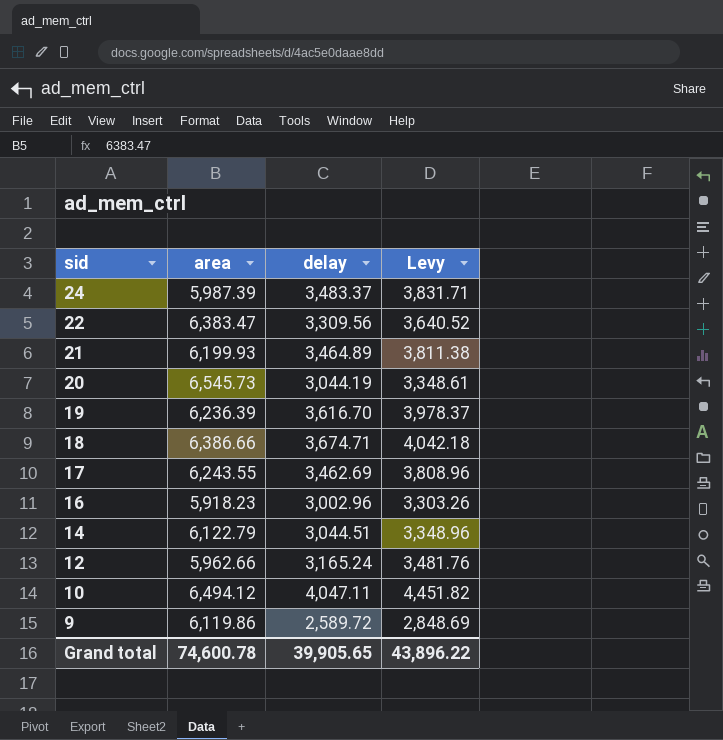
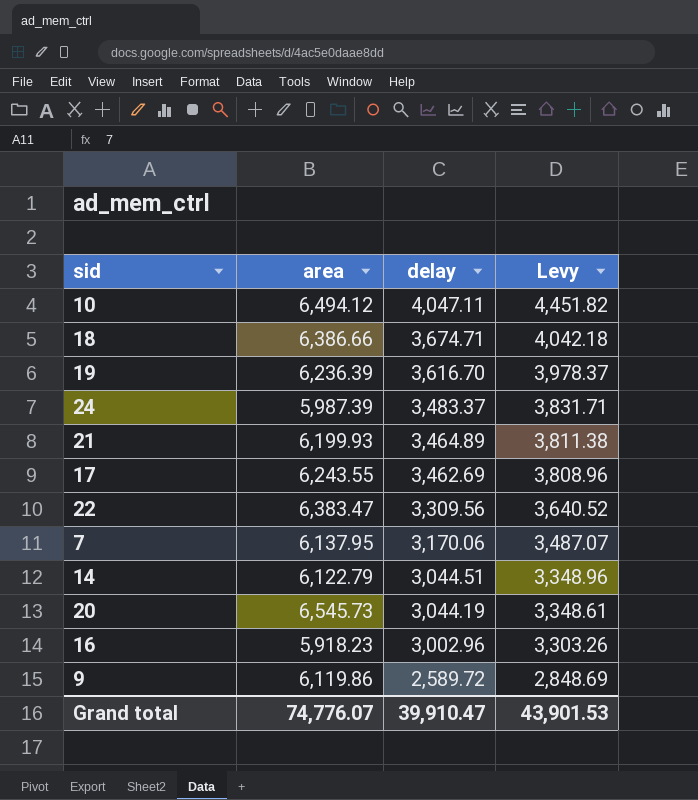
row order: sid descending -> delay descending
row 12: 5,962.66 | 3,165.24 | 3,481.76 -> none
row 7: none -> 6,137.95 | 3,170.06 | 3,487.07
Grand total | area: 74,600.78 -> 74,776.07
Grand total | delay: 39,905.65 -> 39,910.47
Grand total | Levy: 43,896.22 -> 43,901.53

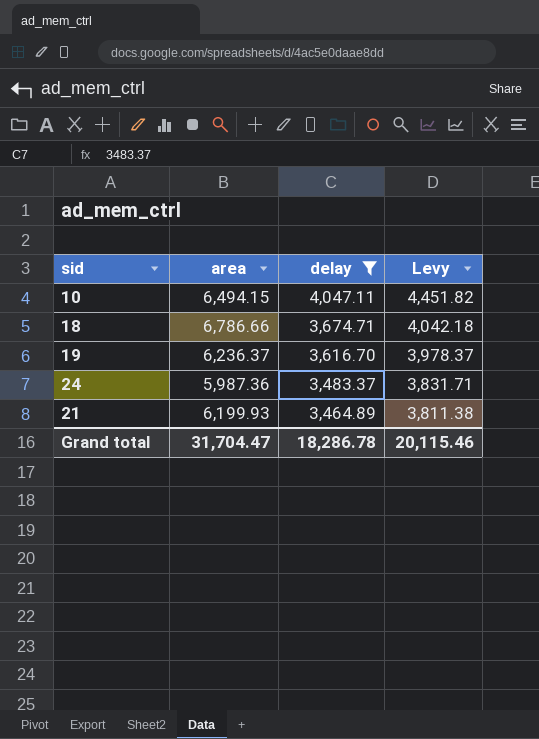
filter: none -> delay >= 3,464.89
10 | area: 6,494.12 -> 6,494.15
18 | area: 6,386.66 -> 6,786.66
19 | area: 6,236.39 -> 6,236.37
24 | area: 5,987.39 -> 5,987.36
Grand total | area: 74,776.07 -> 31,704.47
Grand total | delay: 39,910.47 -> 18,286.78
Grand total | Levy: 43,901.53 -> 20,115.46

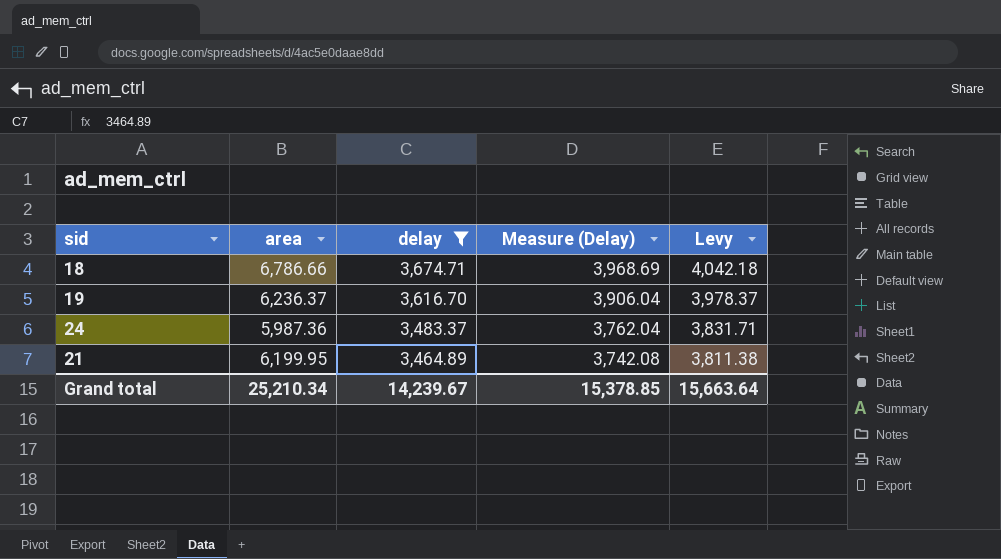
column Measure (Delay) | formula: none -> [delay] * 1.08
row 10: 6,494.15 | 4,047.11 | 4,451.82 -> none
21 | area: 6,199.93 -> 6,199.95
Grand total | area: 31,704.47 -> 25,210.34
Grand total | delay: 18,286.78 -> 14,239.67
Grand total | Levy: 20,115.46 -> 15,663.64

